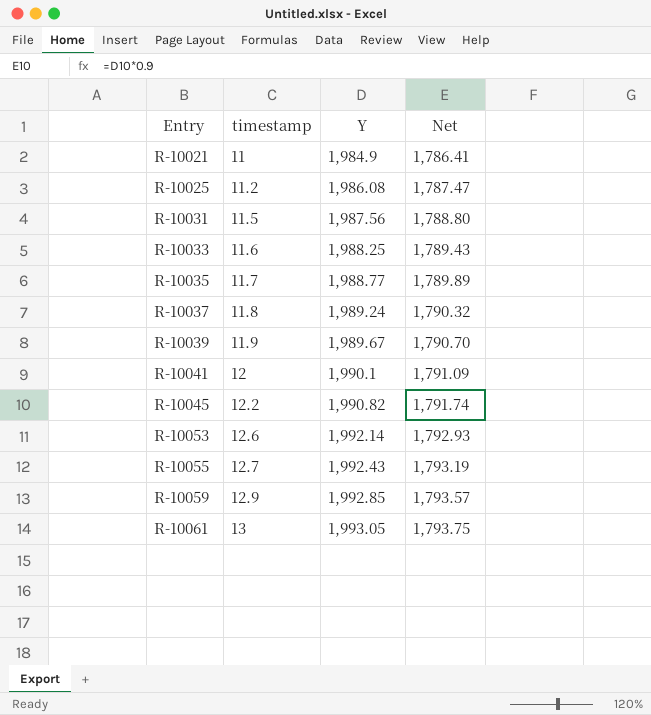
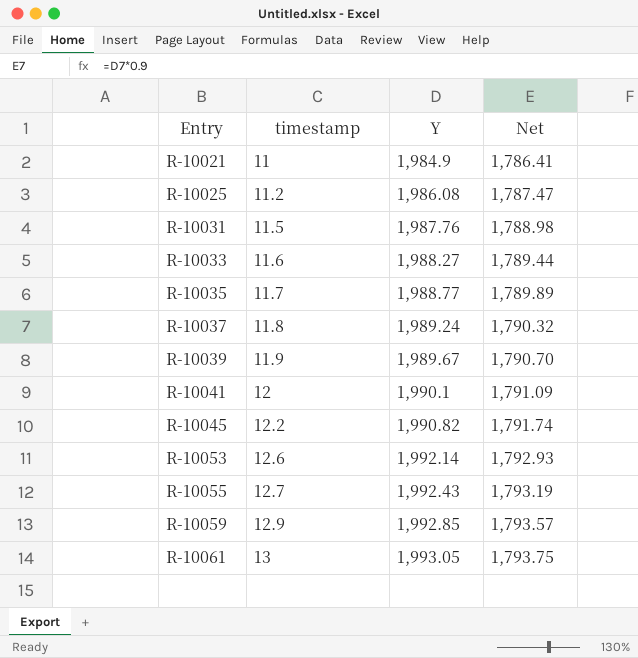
R-10031 | Y: 1,987.56 -> 1,987.76
R-10031 | Net: 1,788.80 -> 1,788.98
R-10033 | Y: 1,988.25 -> 1,988.27
R-10033 | Net: 1,789.43 -> 1,789.44

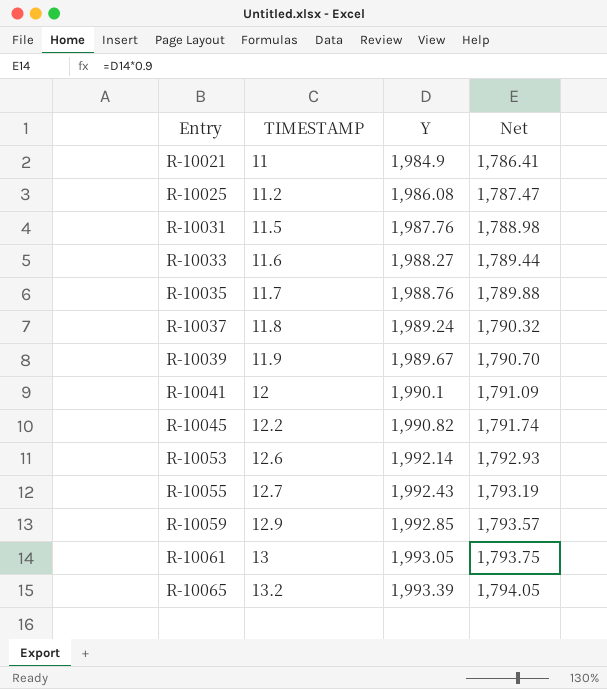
column name: timestamp -> TIMESTAMP
R-10035 | Y: 1,988.77 -> 1,988.76
R-10035 | Net: 1,789.89 -> 1,789.88
row R-10065: none -> 13.2 | 1,993.39 | 1,794.05

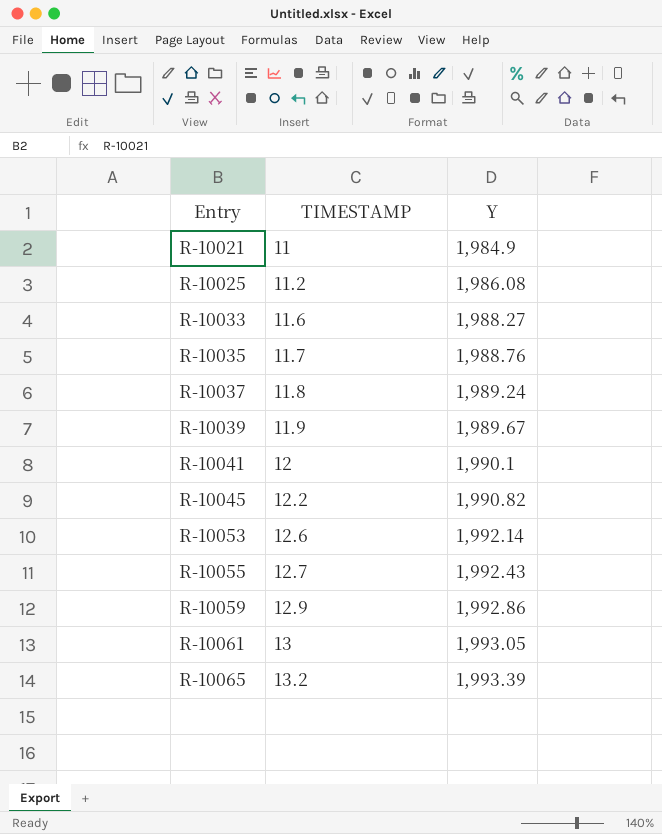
column Net | formula: [Y] * 0.9 -> none
row R-10031: 11.5 | 1,987.76 | 1,788.98 -> none
R-10059 | Y: 1,992.85 -> 1,992.86

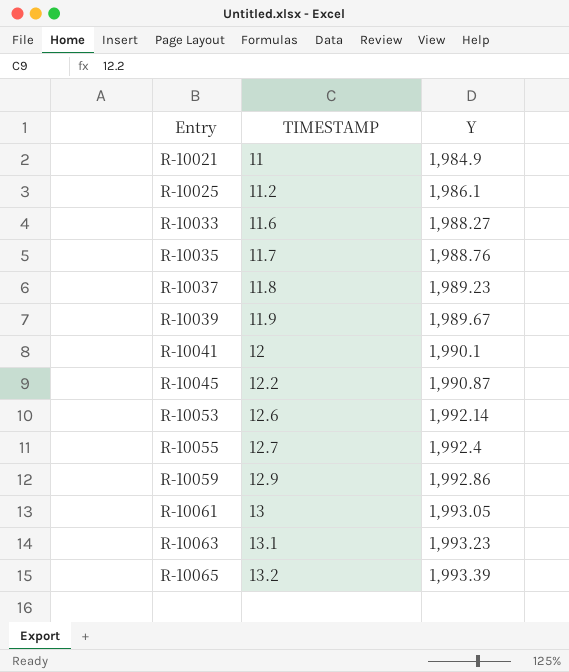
R-10025 | Y: 1,986.08 -> 1,986.1
R-10037 | Y: 1,989.24 -> 1,989.23
R-10045 | Y: 1,990.82 -> 1,990.87
R-10055 | Y: 1,992.43 -> 1,992.4
row R-10063: none -> 13.1 | 1,993.23

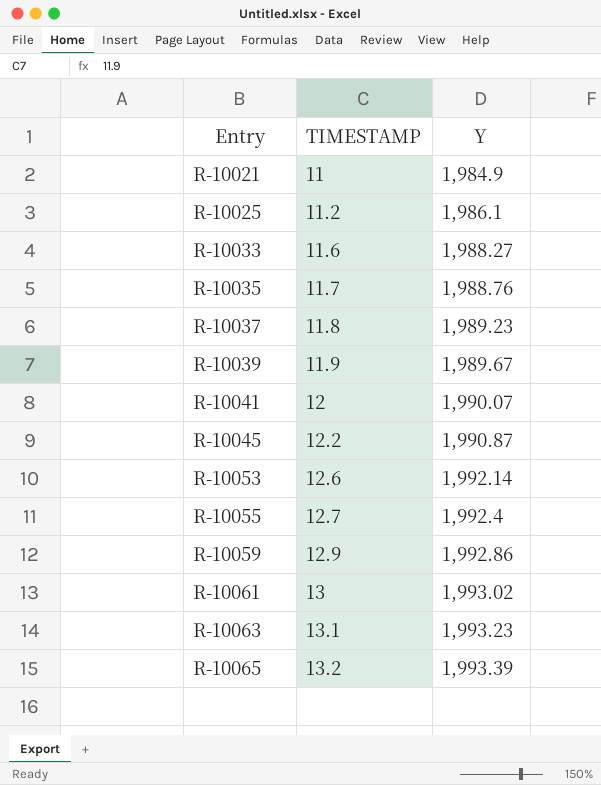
R-10041 | Y: 1,990.1 -> 1,990.07
R-10061 | Y: 1,993.05 -> 1,993.02

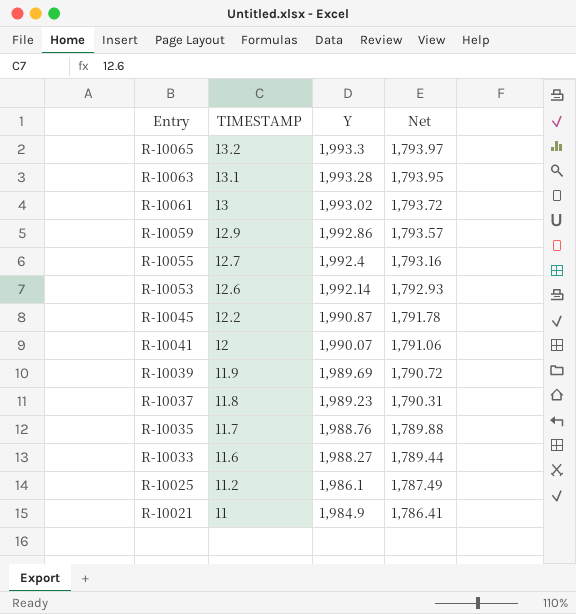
row order: Entry ascending -> Entry descending
column Net | formula: none -> [Y] * 0.9
R-10065 | Y: 1,993.39 -> 1,993.3
R-10063 | Y: 1,993.23 -> 1,993.28
R-10039 | Y: 1,989.67 -> 1,989.69

